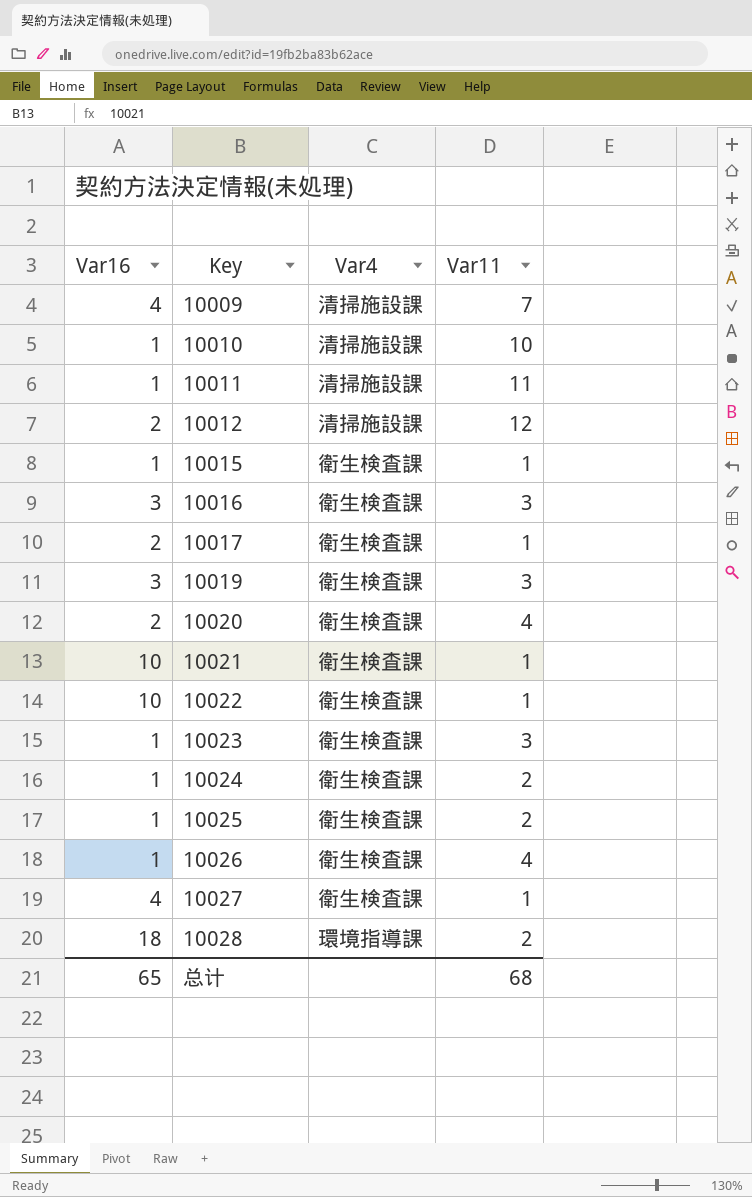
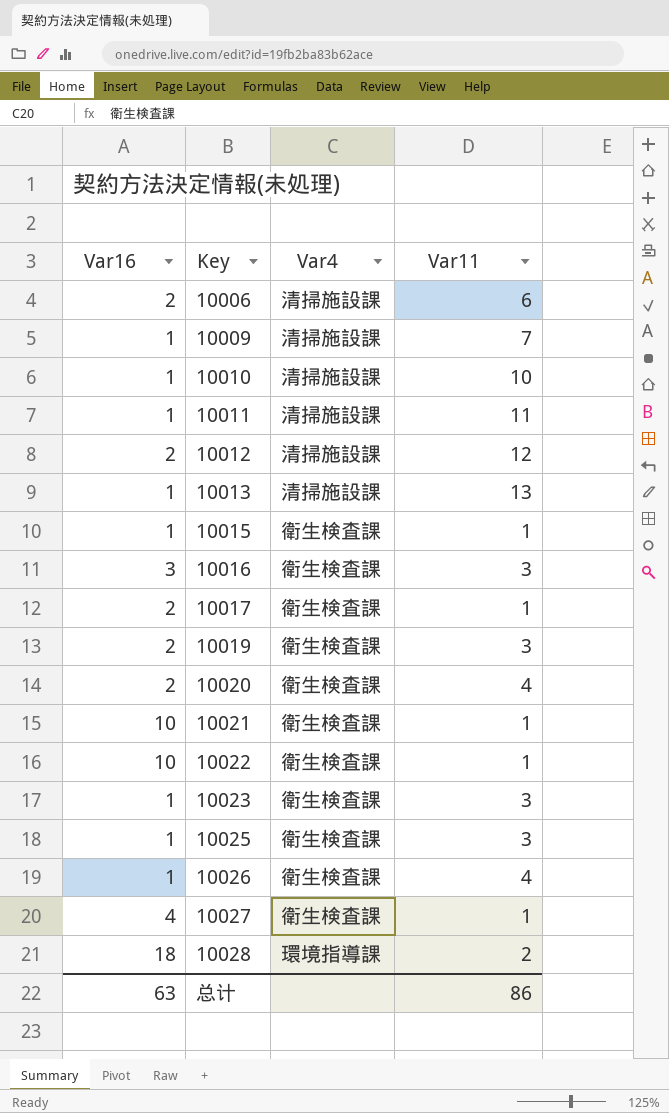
row 10024: 1 | 衛生検査課 | 2 -> none
row 10006: none -> 2 | 清掃施設課 | 6
10009 | Var16: 4 -> 1
row 10013: none -> 1 | 清掃施設課 | 13
10019 | Var16: 3 -> 2
10025 | Var11: 2 -> 3
总计 | Var16: 65 -> 63
总计 | Var11: 68 -> 86

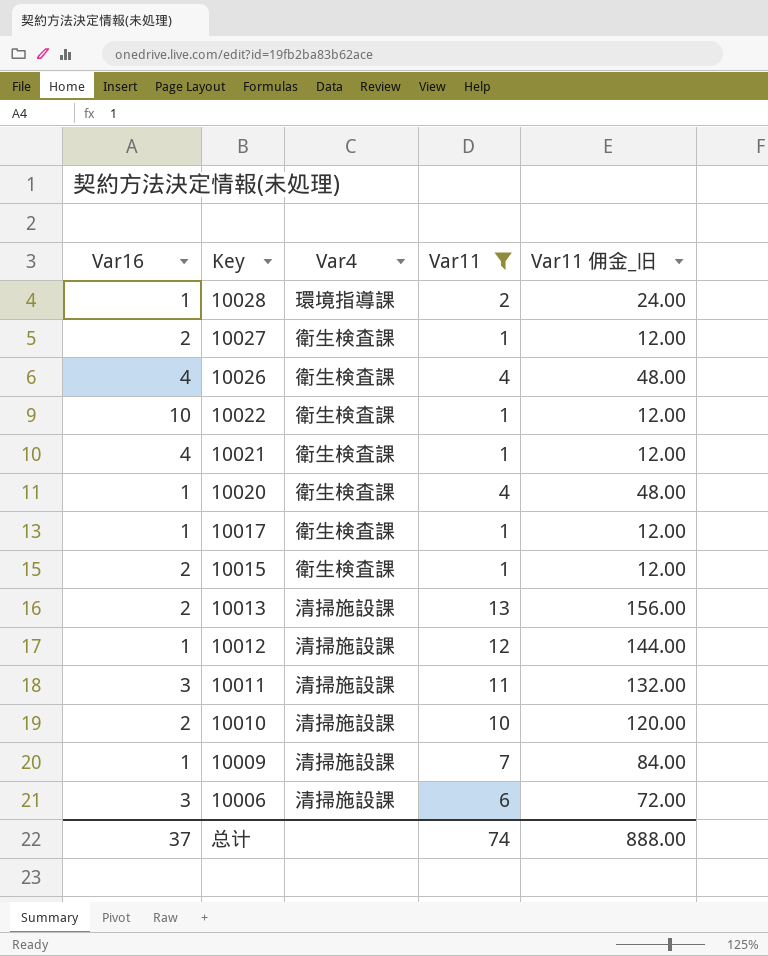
filter: none -> Var11 != 3
row order: Key ascending -> Key descending
column Var11 佣金_旧 | formula: none -> [Var11] * 12
10028 | Var16: 18 -> 1
10027 | Var16: 4 -> 2
10026 | Var16: 1 -> 4
10021 | Var16: 10 -> 4
10020 | Var16: 2 -> 1
10017 | Var16: 2 -> 1
10015 | Var16: 1 -> 2
10013 | Var16: 1 -> 2
10012 | Var16: 2 -> 1
10011 | Var16: 1 -> 3
10010 | Var16: 1 -> 2
10006 | Var16: 2 -> 3
总计 | Var16: 63 -> 37
总计 | Var11: 86 -> 74

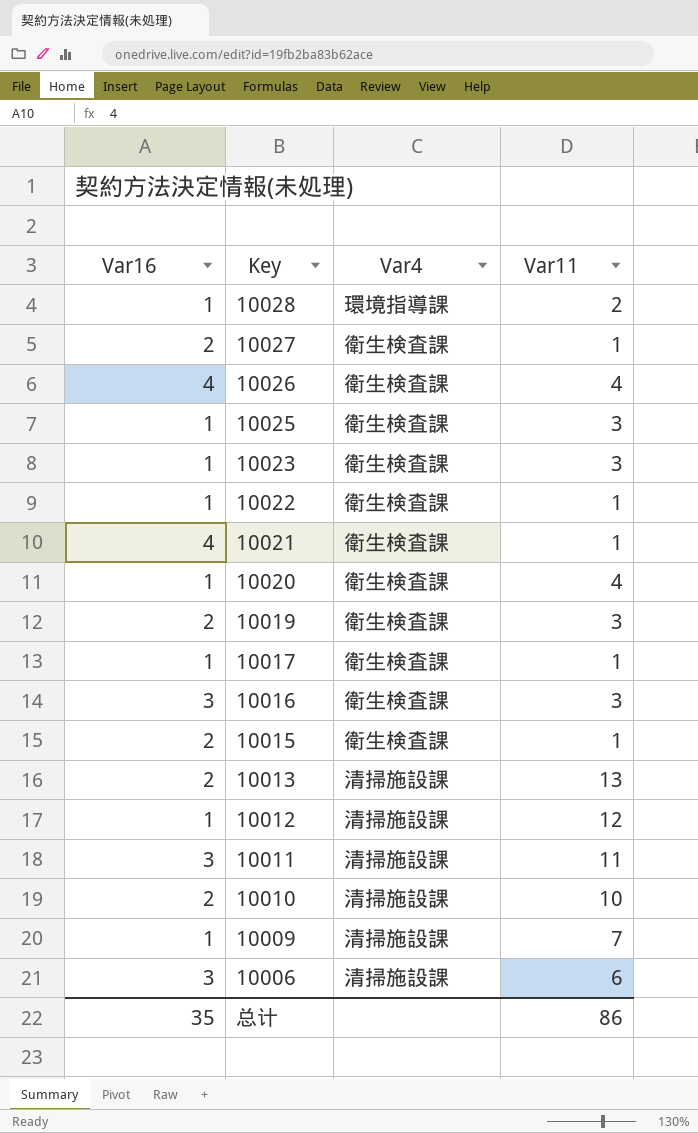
filter: Var11 != 3 -> none
column Var11 佣金_旧 | formula: [Var11] * 12 -> none
10022 | Var16: 10 -> 1
总计 | Var16: 37 -> 35
总计 | Var11: 74 -> 86

